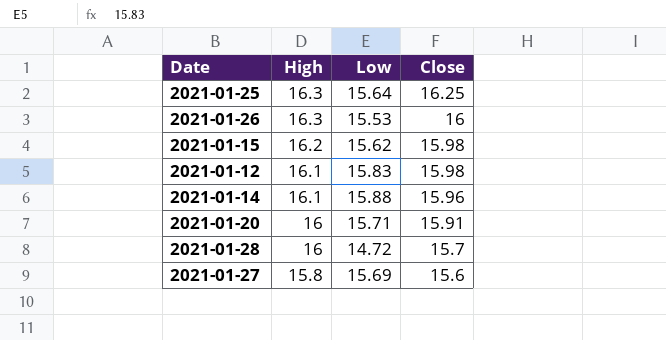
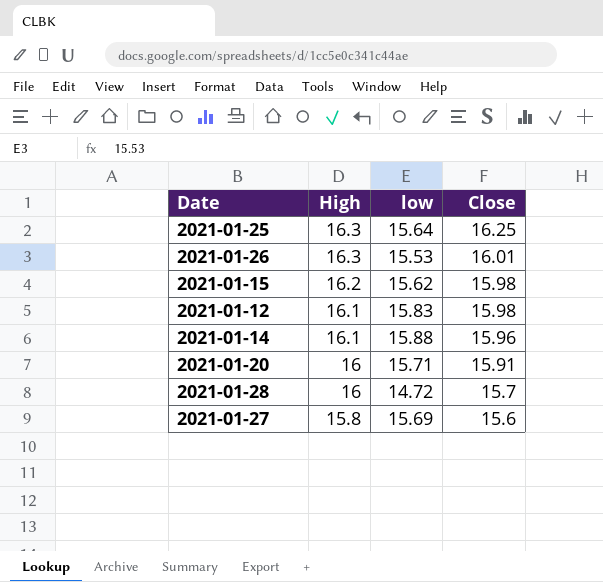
column name: Low -> low
2021-01-26 | Close: 16 -> 16.01

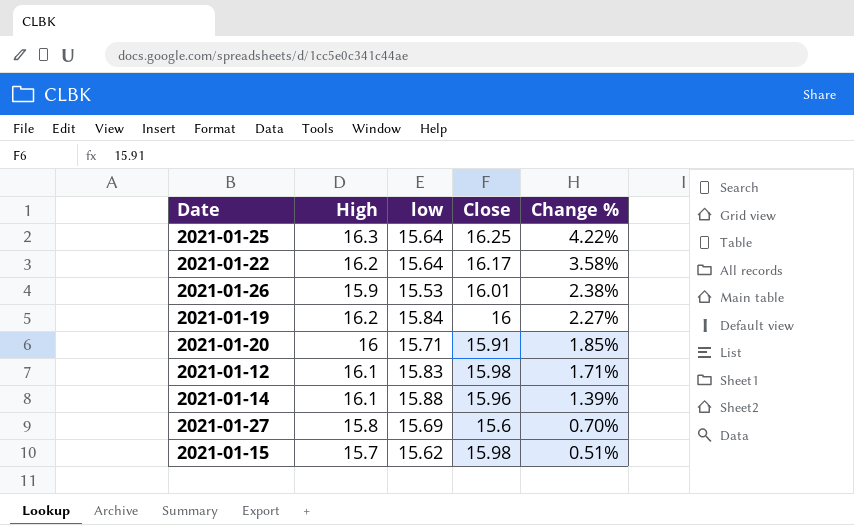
row order: High descending -> Change % descending
column Change % | formula: none -> ([High] - [low]) / [low]
row 2021-01-28: 16 | 14.72 | 15.7 -> none
row 2021-01-22: none -> 16.2 | 15.64 | 16.17 | 3.58%
2021-01-26 | High: 16.3 -> 15.9
row 2021-01-19: none -> 16.2 | 15.84 | 16 | 2.27%
2021-01-15 | High: 16.2 -> 15.7

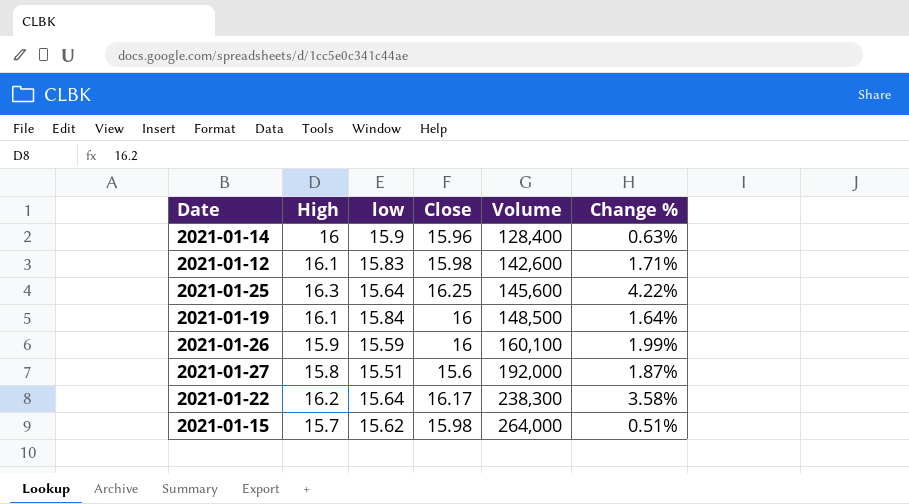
row order: Change % descending -> Volume ascending
column Volume | position: none -> 5
row 2021-01-20: 16 | 15.71 | 15.91 | 1.85% -> none
2021-01-14 | High: 16.1 -> 16
2021-01-14 | low: 15.88 -> 15.9
2021-01-14 | Change %: 1.39% -> 0.63%
2021-01-19 | High: 16.2 -> 16.1
2021-01-19 | Change %: 2.27% -> 1.64%
2021-01-26 | low: 15.53 -> 15.59
2021-01-26 | Close: 16.01 -> 16
2021-01-26 | Change %: 2.38% -> 1.99%
2021-01-27 | low: 15.69 -> 15.51
2021-01-27 | Change %: 0.70% -> 1.87%

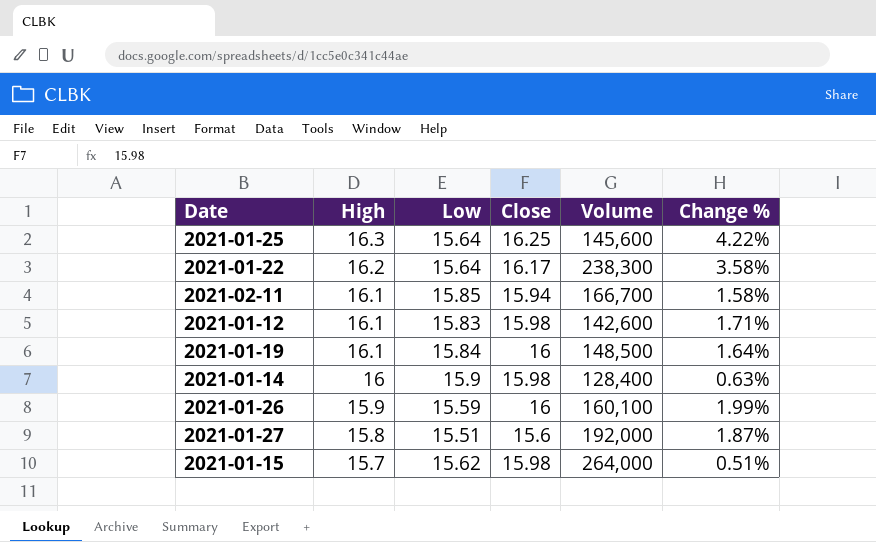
row order: Volume ascending -> High descending
column name: low -> Low
row 2021-02-11: none -> 16.1 | 15.85 | 15.94 | 166,700 | 1.58%
2021-01-14 | Close: 15.96 -> 15.98

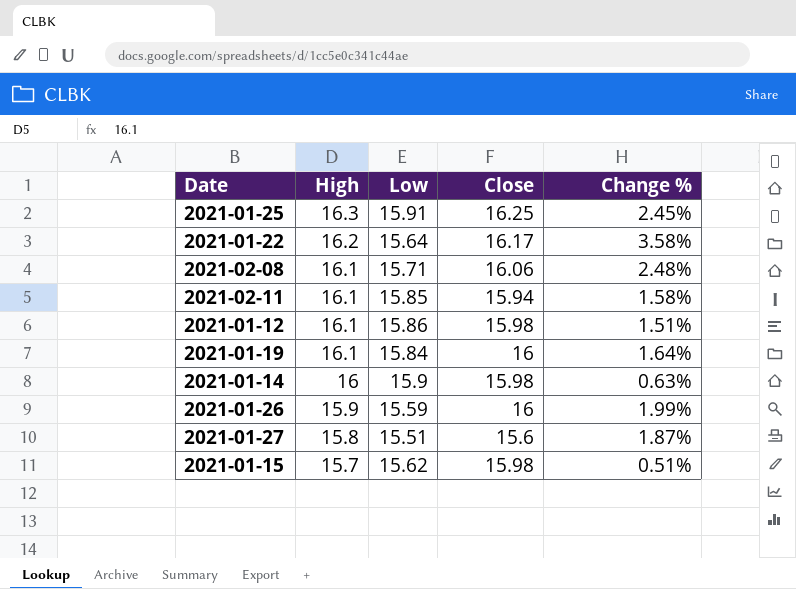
column Volume | position: 5 -> none
2021-01-25 | Low: 15.64 -> 15.91
2021-01-25 | Change %: 4.22% -> 2.45%
row 2021-02-08: none -> 16.1 | 15.71 | 16.06 | 2.48%
2021-01-12 | Low: 15.83 -> 15.86
2021-01-12 | Change %: 1.71% -> 1.51%

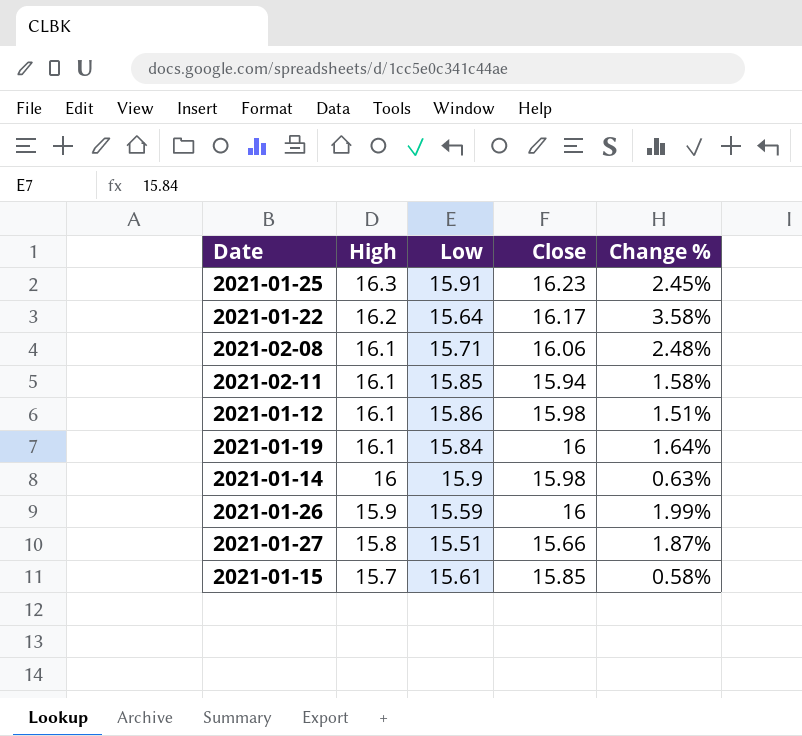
2021-01-25 | Close: 16.25 -> 16.23
2021-01-27 | Close: 15.6 -> 15.66
2021-01-15 | Low: 15.62 -> 15.61
2021-01-15 | Close: 15.98 -> 15.85
2021-01-15 | Change %: 0.51% -> 0.58%

